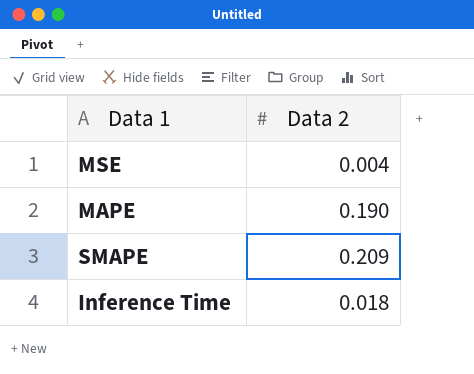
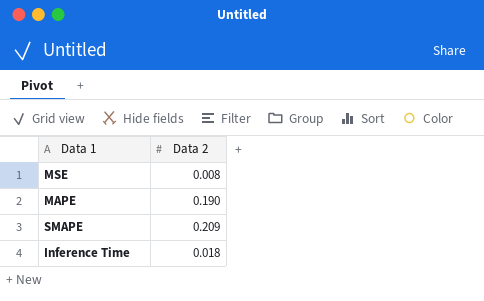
MSE | Data 2: 0.004 -> 0.008

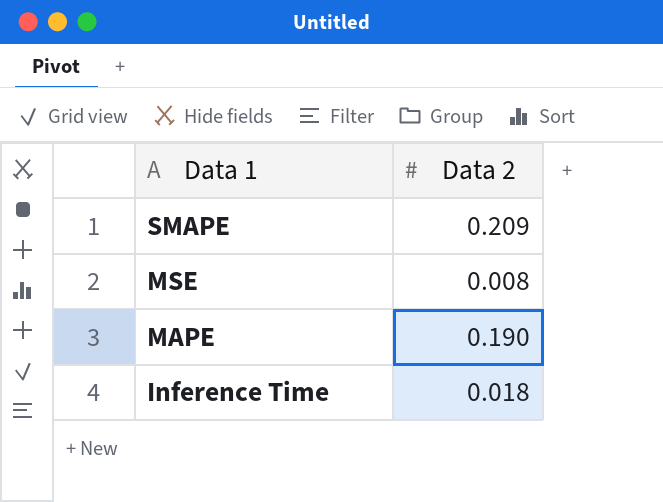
row order: none -> Data 1 descending

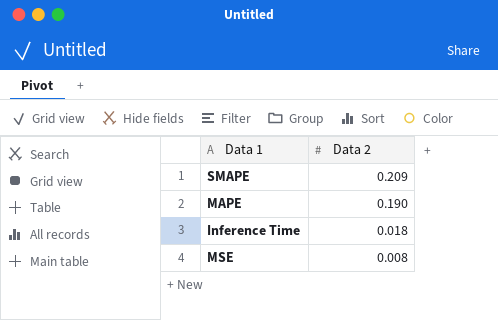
row order: Data 1 descending -> Data 2 descending

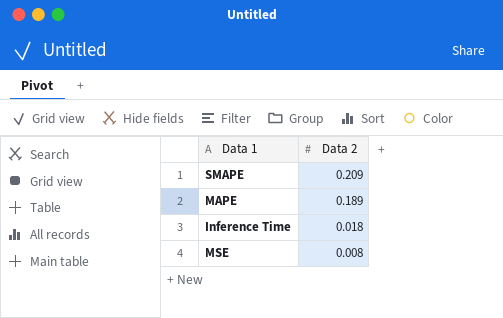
MAPE | Data 2: 0.190 -> 0.189

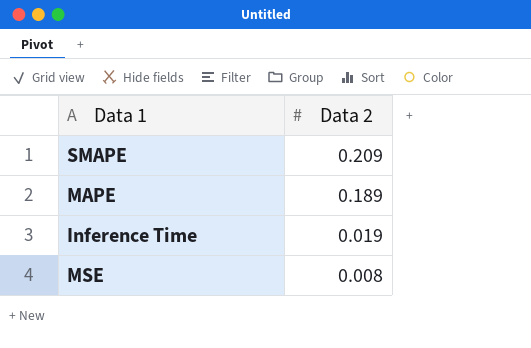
Inference Time | Data 2: 0.018 -> 0.019

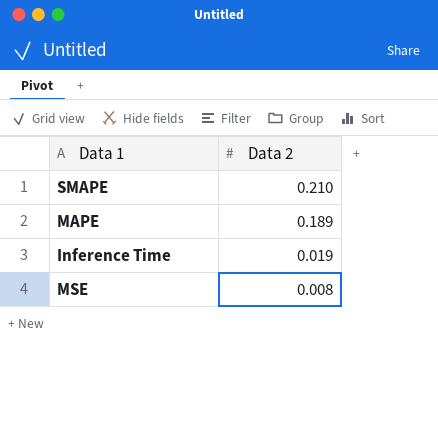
SMAPE | Data 2: 0.209 -> 0.210

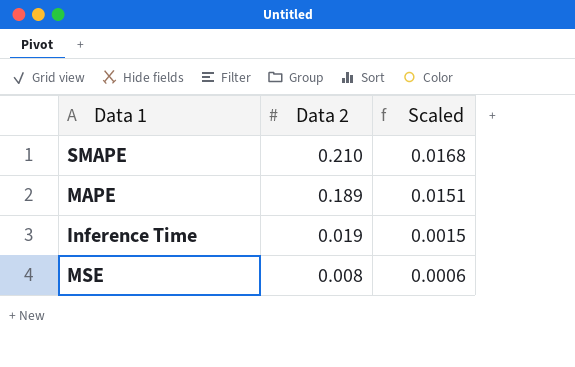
column Scaled | formula: none -> [Data 2] * 0.08

